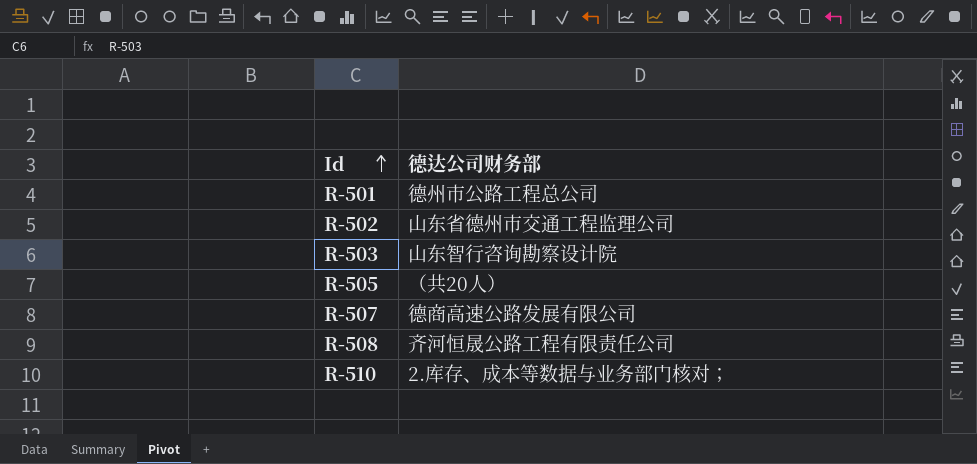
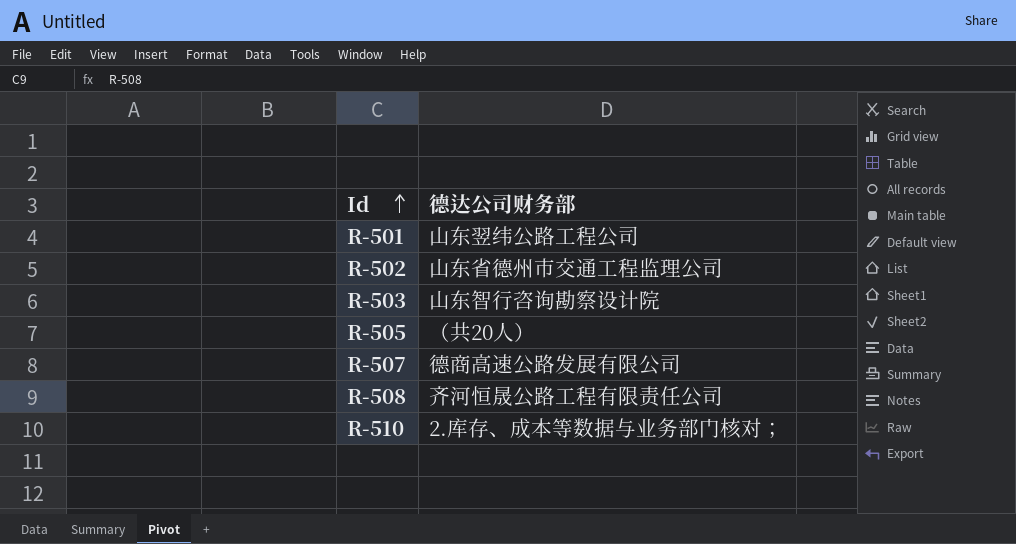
R-501 | 德达公司财务部: 德州市公路工程总公司 -> 山东翌纬公路工程公司

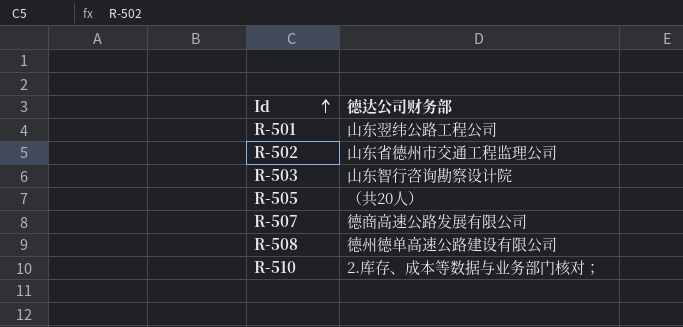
R-508 | 德达公司财务部: 齐河恒晟公路工程有限责任公司 -> 德州德单高速公路建设有限公司

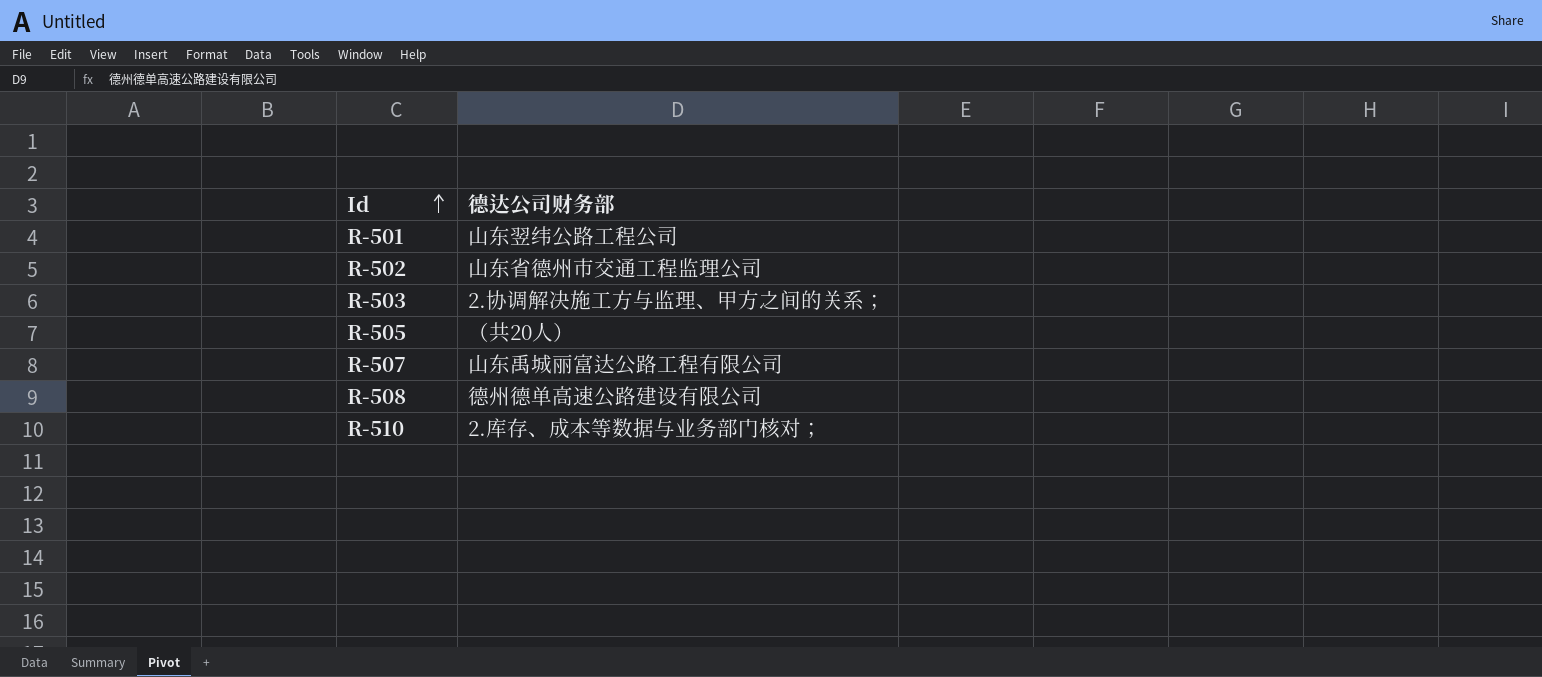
R-503 | 德达公司财务部: 山东智行咨询勘察设计院 -> 2.协调解决施工方与监理、甲方之间的关系；
R-507 | 德达公司财务部: 德商高速公路发展有限公司 -> 山东禹城丽富达公路工程有限公司

